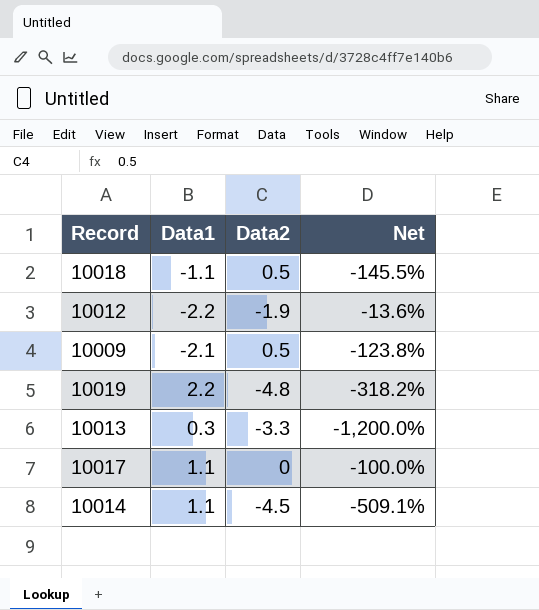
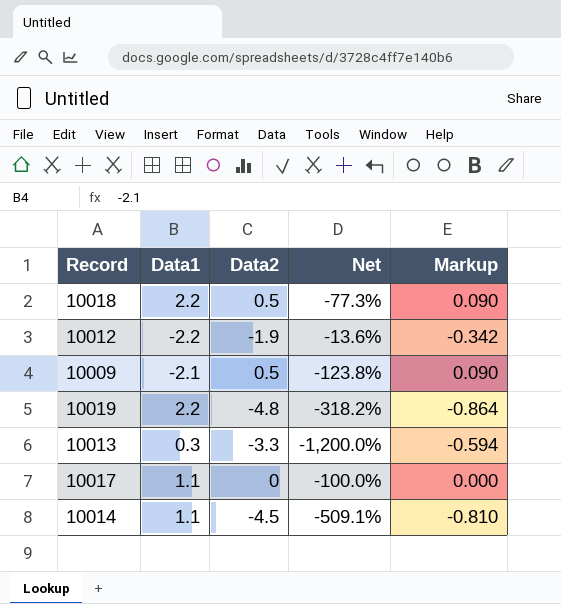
column Markup | formula: none -> [Data2] * 0.18
10018 | Data1: -1.1 -> 2.2
10018 | Net: -145.5% -> -77.3%

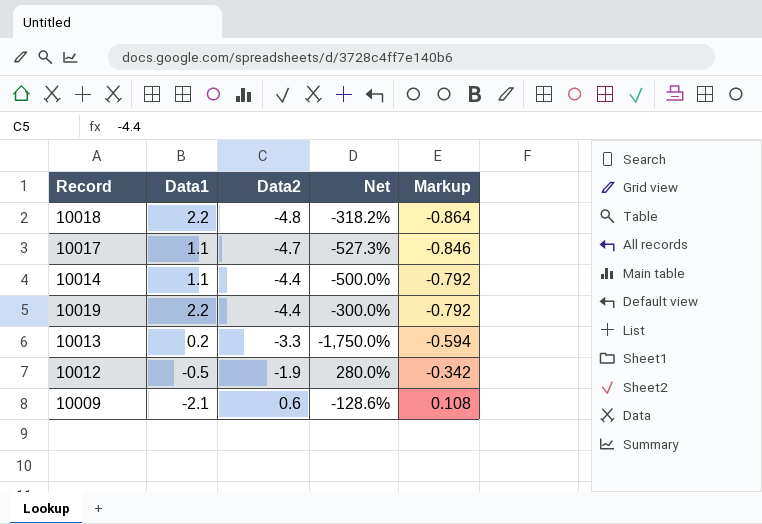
row order: none -> Data2 ascending
10018 | Data2: 0.5 -> -4.8
10018 | Net: -77.3% -> -318.2%
10018 | Markup: 0.090 -> -0.864
10017 | Data2: 0 -> -4.7
10017 | Net: -100.0% -> -527.3%
10017 | Markup: 0.000 -> -0.846
10014 | Data2: -4.5 -> -4.4
10014 | Net: -509.1% -> -500.0%
10014 | Markup: -0.810 -> -0.792
10019 | Data2: -4.8 -> -4.4
10019 | Net: -318.2% -> -300.0%
10019 | Markup: -0.864 -> -0.792
10013 | Data1: 0.3 -> 0.2
10013 | Net: -1,200.0% -> -1,750.0%
10012 | Data1: -2.2 -> -0.5
10012 | Net: -13.6% -> 280.0%
10009 | Data2: 0.5 -> 0.6
10009 | Net: -123.8% -> -128.6%
10009 | Markup: 0.090 -> 0.108

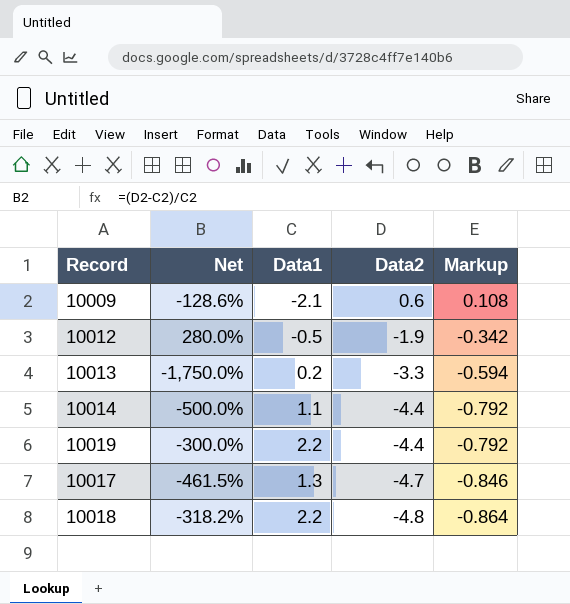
row order: Data2 ascending -> Data2 descending
column Net | position: 4 -> 2
10017 | Net: -527.3% -> -461.5%
10017 | Data1: 1.1 -> 1.3

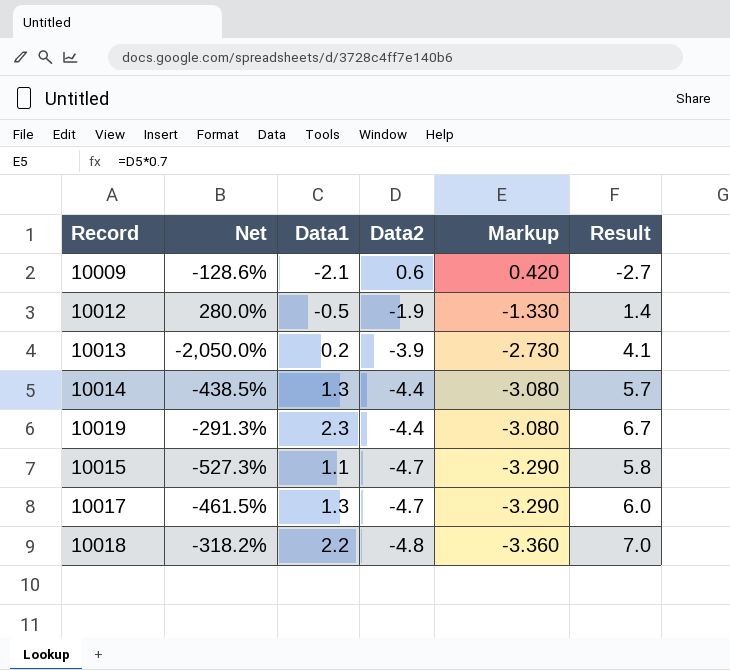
column Markup | formula: [Data2] * 0.18 -> [Data2] * 0.7
column Result | formula: none -> [Data1] - [Data2]
10013 | Net: -1,750.0% -> -2,050.0%
10013 | Data2: -3.3 -> -3.9
10014 | Net: -500.0% -> -438.5%
10014 | Data1: 1.1 -> 1.3
10019 | Net: -300.0% -> -291.3%
10019 | Data1: 2.2 -> 2.3
row 10015: none -> -527.3% | 1.1 | -4.7 | -3.290 | 5.8

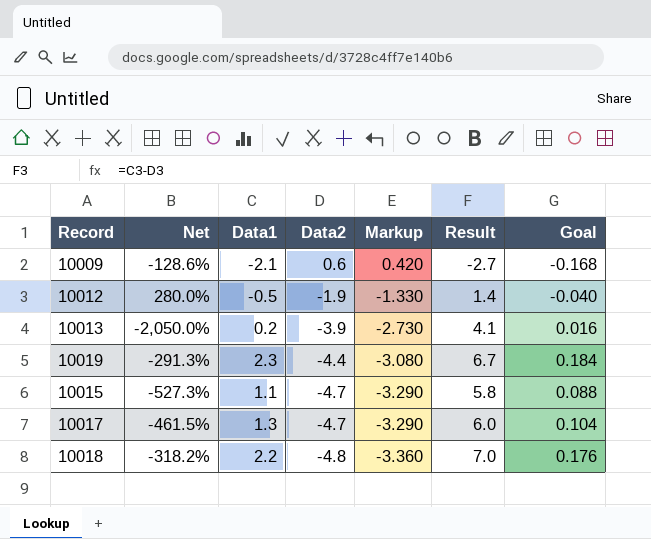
column Goal | formula: none -> [Data1] * 0.08
row 10014: -438.5% | 1.3 | -4.4 | -3.080 | 5.7 -> none

